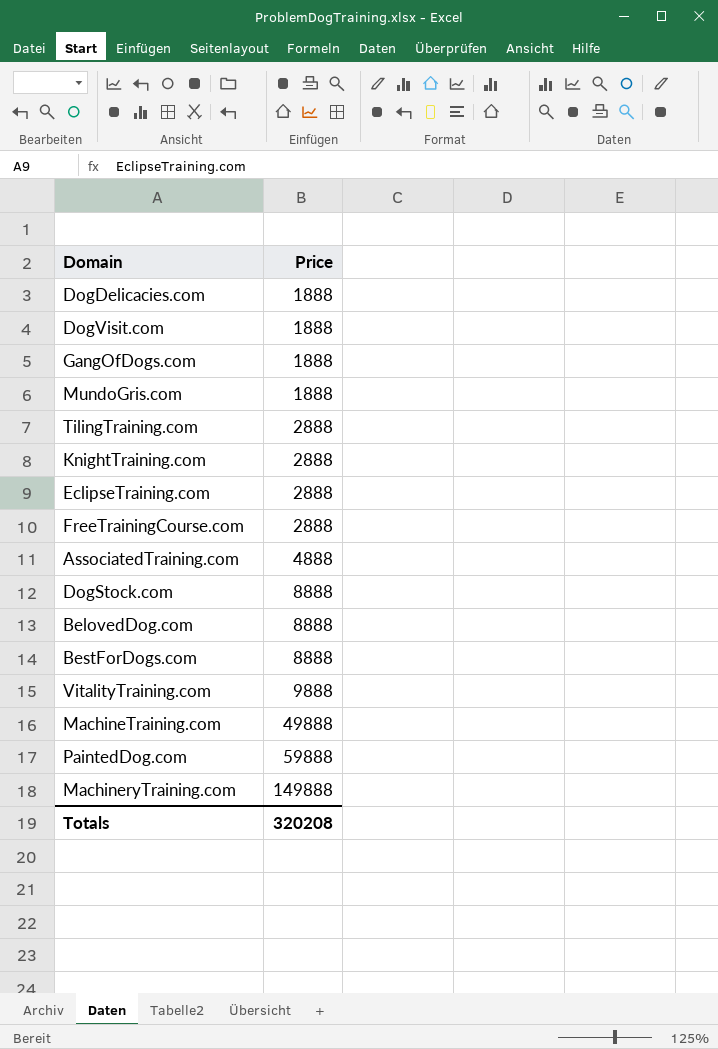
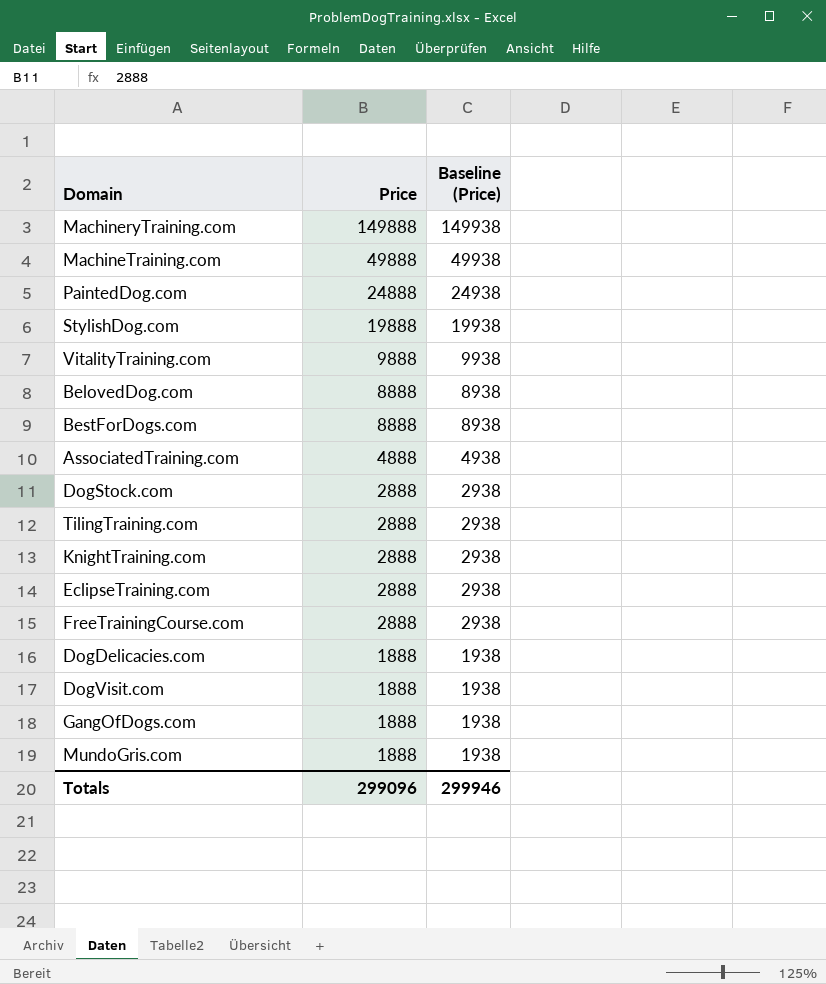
row order: Price ascending -> Price descending
column Baseline (Price) | formula: none -> [Price] + 50
PaintedDog.com | Price: 59888 -> 24888
row StylishDog.com: none -> 19888 | 19938
DogStock.com | Price: 8888 -> 2888
Totals | Price: 320208 -> 299096

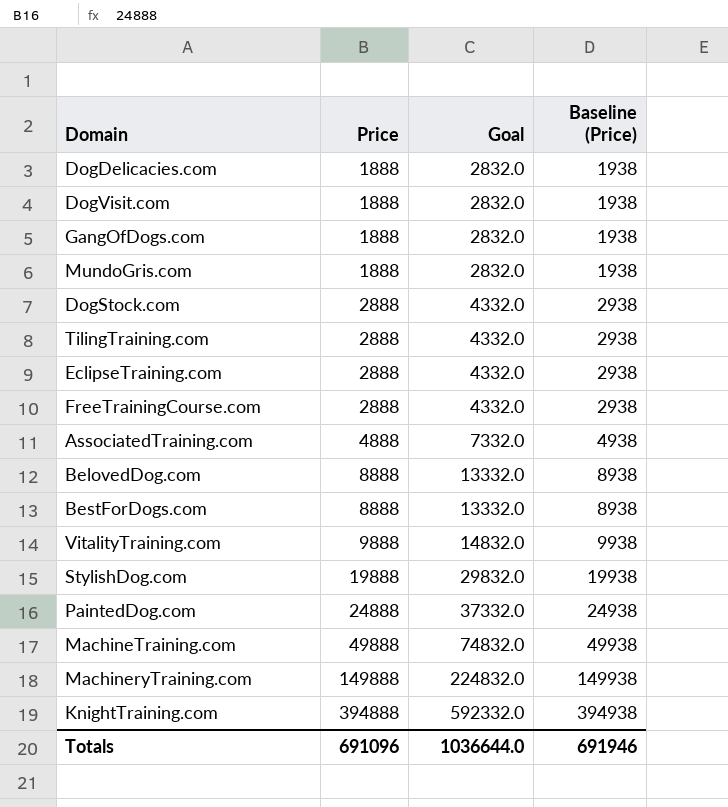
row order: Price descending -> Price ascending
column Goal | formula: none -> [Price] * 1.5
KnightTraining.com | Price: 2888 -> 394888
KnightTraining.com | Baseline (Price): 2938 -> 394938
Totals | Price: 299096 -> 691096
Totals | Baseline (Price): 299946 -> 691946

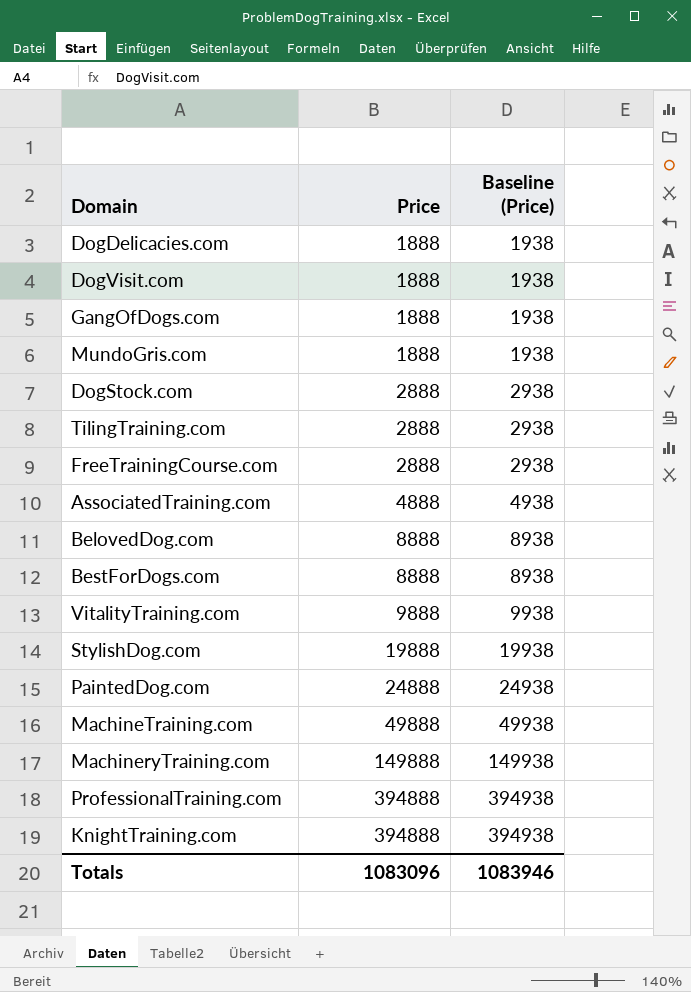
column Goal | formula: [Price] * 1.5 -> none
row EclipseTraining.com: 2888 | 4332.0 | 2938 -> none
row ProfessionalTraining.com: none -> 394888 | 394938
Totals | Price: 691096 -> 1083096
Totals | Baseline (Price): 691946 -> 1083946

